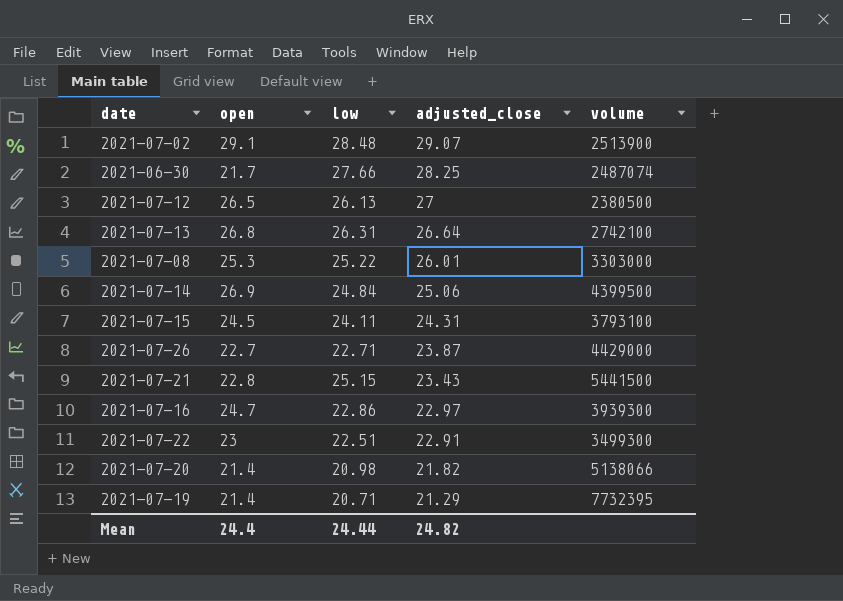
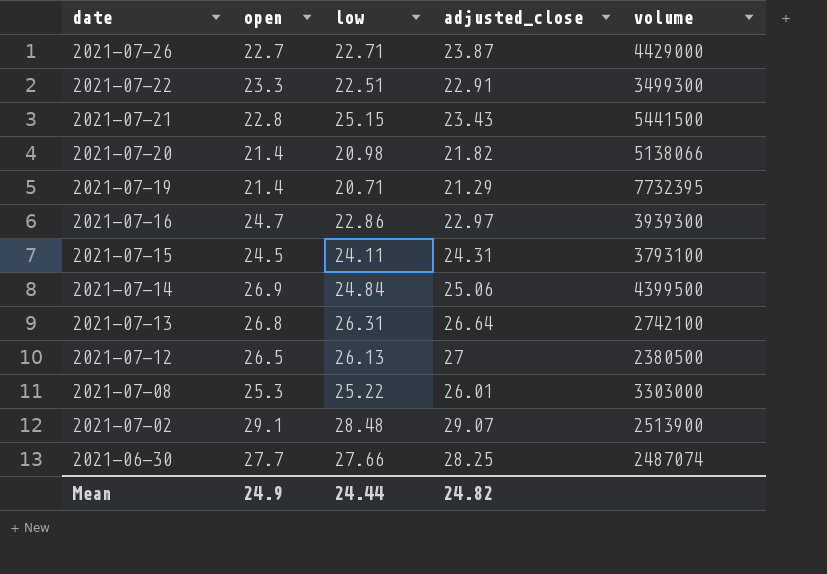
row order: adjusted_close descending -> date descending
2021-07-22 | open: 23 -> 23.3
2021-06-30 | open: 21.7 -> 27.7
Mean | open: 24.4 -> 24.9

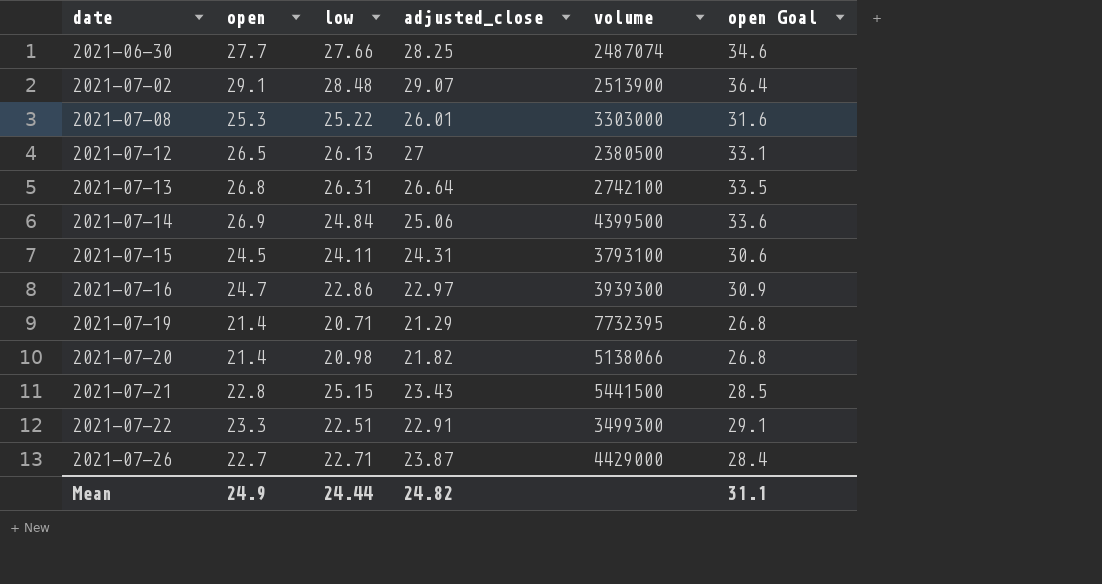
row order: date descending -> date ascending
column open Goal | formula: none -> [open] * 1.25

